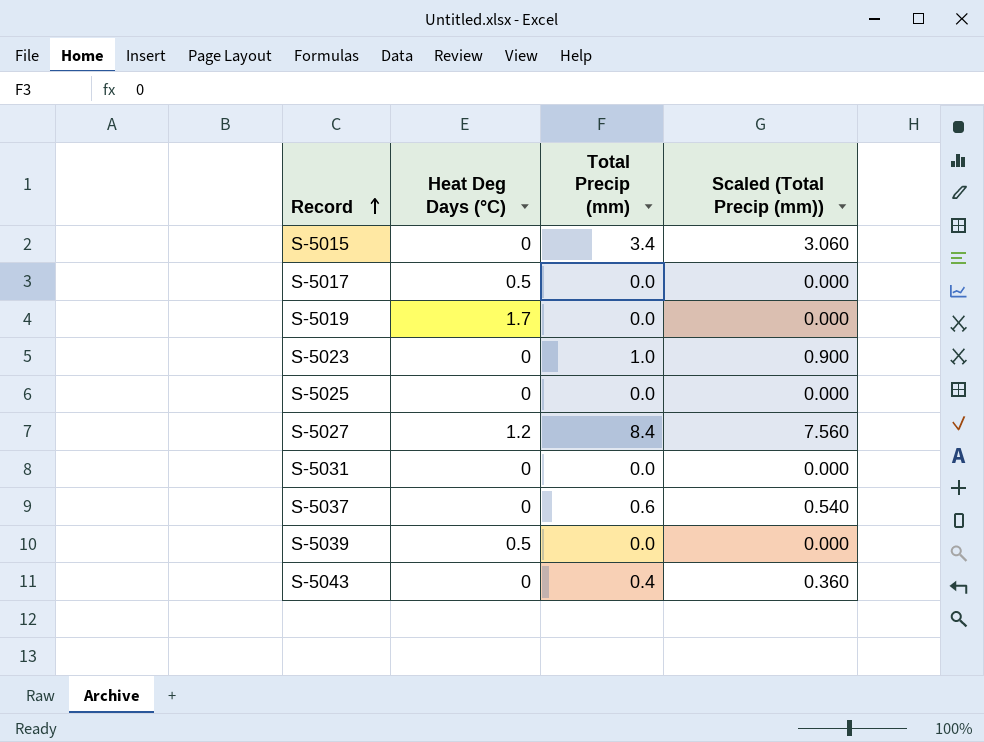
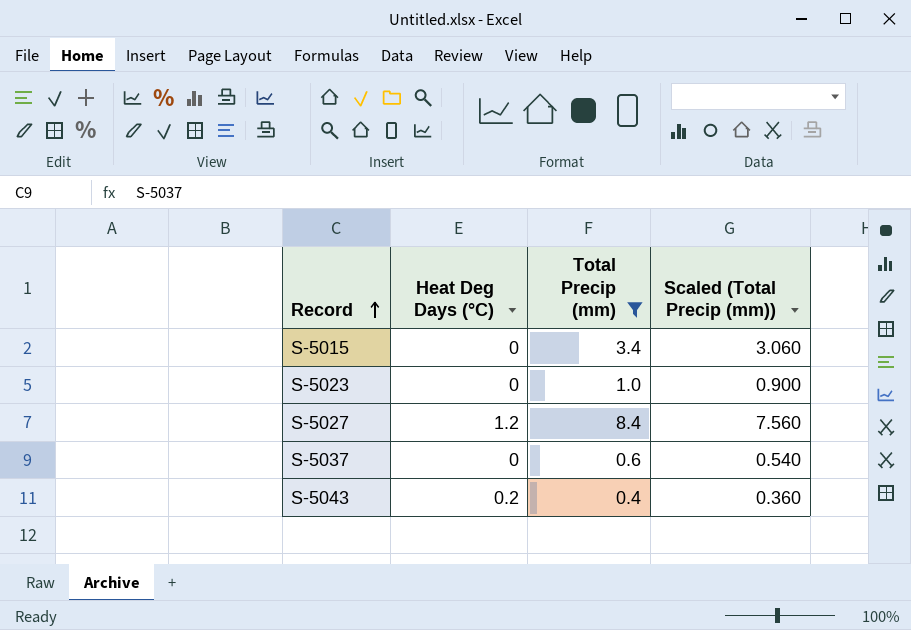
filter: none -> Total Precip (mm) != 0.0
S-5043 | Heat Deg Days (°C): 0 -> 0.2

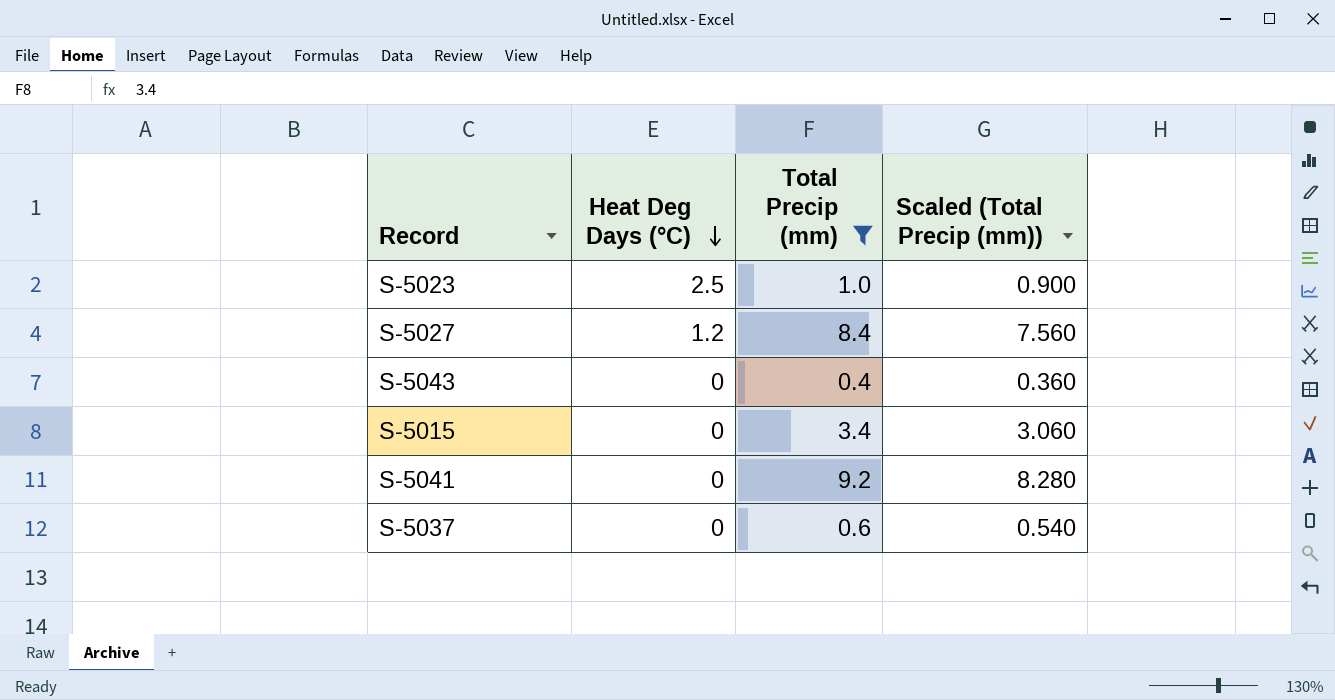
row order: Record ascending -> Heat Deg Days (°C) descending
S-5023 | Heat Deg Days (°C): 0 -> 2.5
S-5043 | Heat Deg Days (°C): 0.2 -> 0
row S-5041: none -> 0 | 9.2 | 8.280

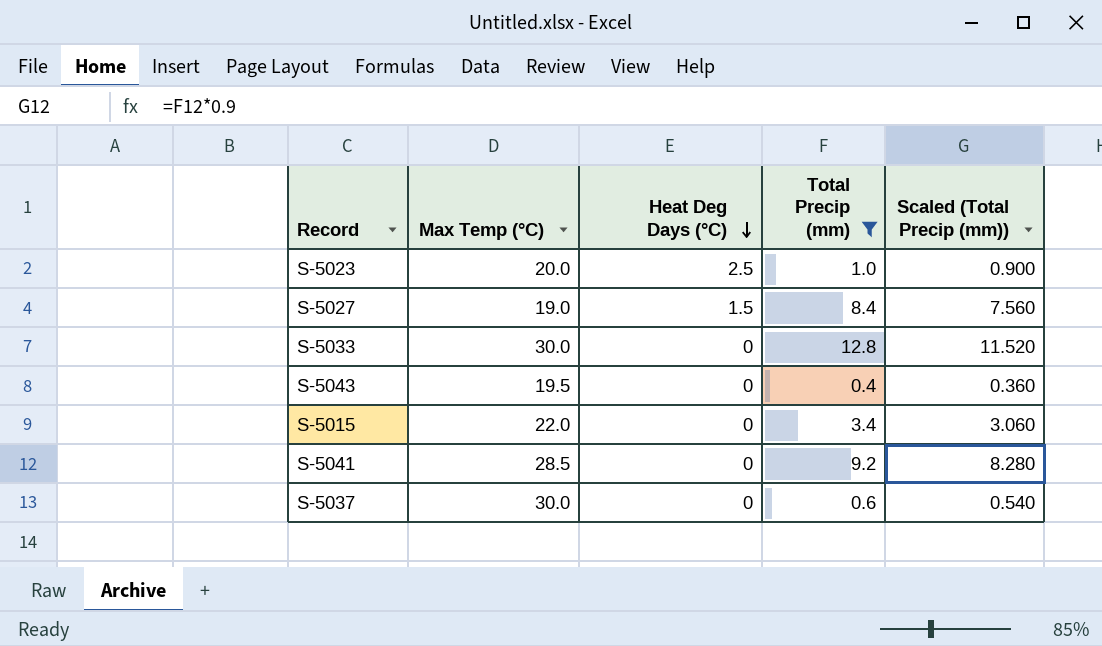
column Max Temp (°C) | position: none -> 2
S-5027 | Heat Deg Days (°C): 1.2 -> 1.5
row S-5033: none -> 30.0 | 0 | 12.8 | 11.520

